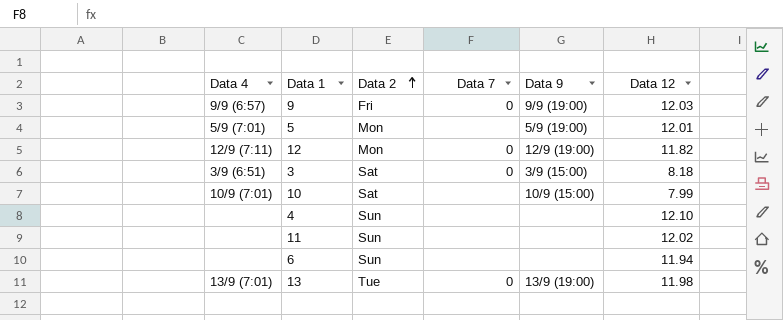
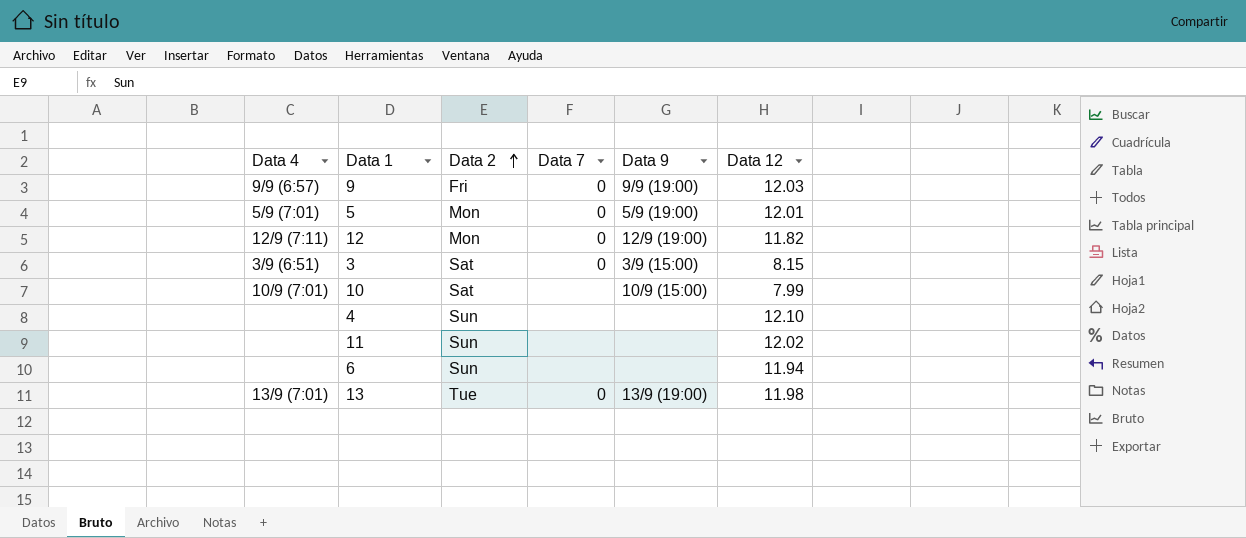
5 | Data 7: none -> 0
3 | Data 12: 8.18 -> 8.15

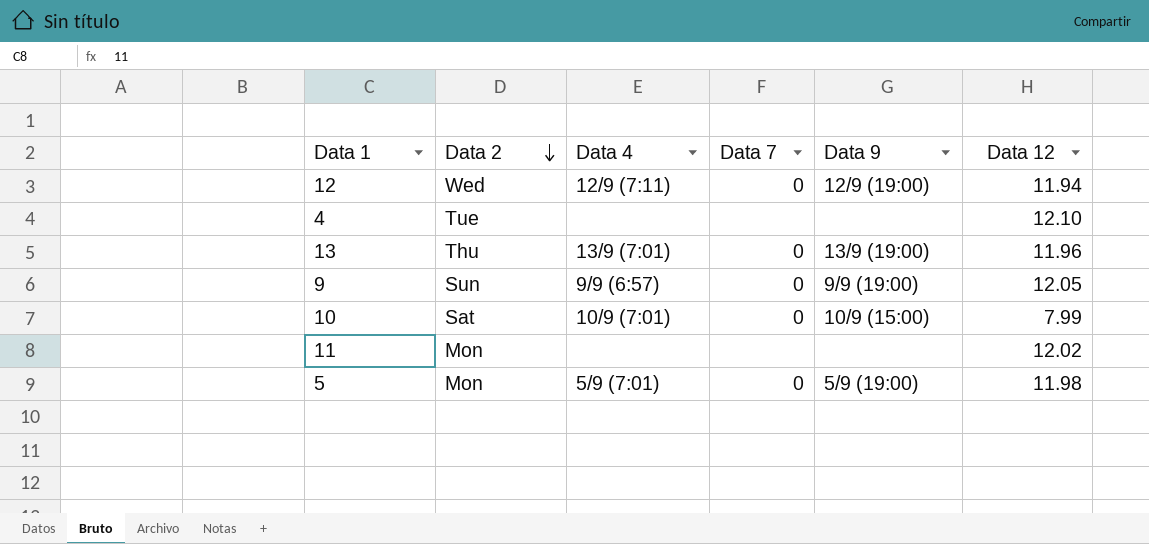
row order: Data 2 ascending -> Data 2 descending
column Data 4 | position: 1 -> 3
row 3: 3/9 (6:51) | Sat | 0 | 3/9 (15:00) | 8.15 -> none
row 6: none | Sun | none | none | 11.94 -> none
12 | Data 2: Mon -> Wed
12 | Data 12: 11.82 -> 11.94
4 | Data 2: Sun -> Tue
13 | Data 2: Tue -> Thu
13 | Data 12: 11.98 -> 11.96
9 | Data 2: Fri -> Sun
9 | Data 12: 12.03 -> 12.05
10 | Data 7: none -> 0
11 | Data 2: Sun -> Mon
5 | Data 12: 12.01 -> 11.98

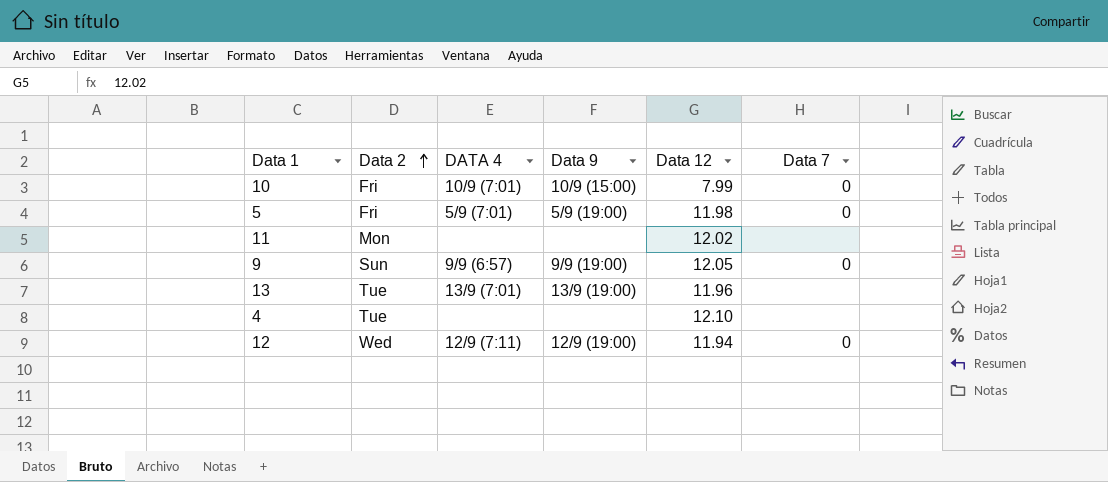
row order: Data 2 descending -> Data 2 ascending
column name: Data 4 -> DATA 4
column Data 7 | position: 4 -> 6
10 | Data 2: Sat -> Fri
5 | Data 2: Mon -> Fri
13 | Data 2: Thu -> Tue
13 | Data 7: 0 -> none

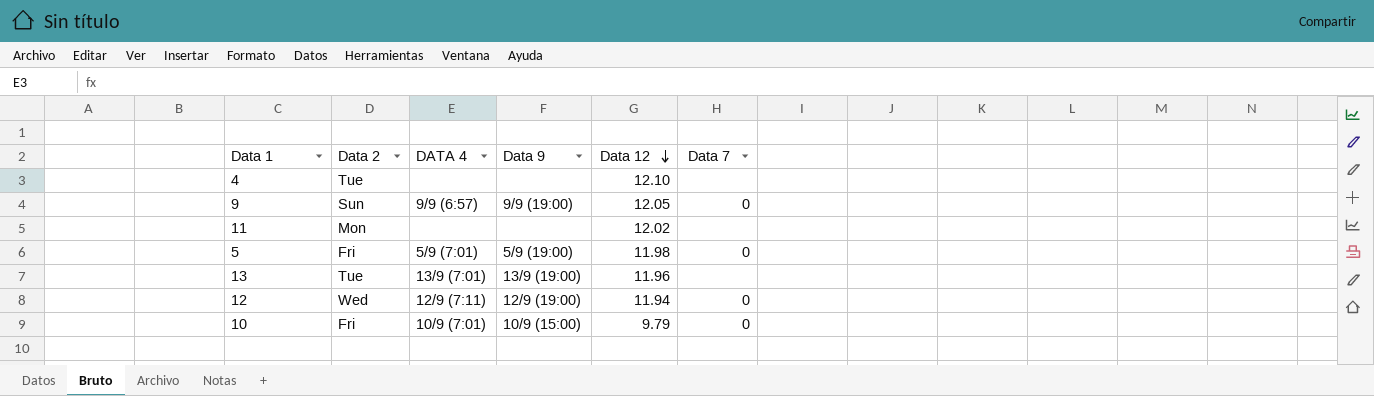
row order: Data 2 ascending -> Data 12 descending
10 | Data 12: 7.99 -> 9.79

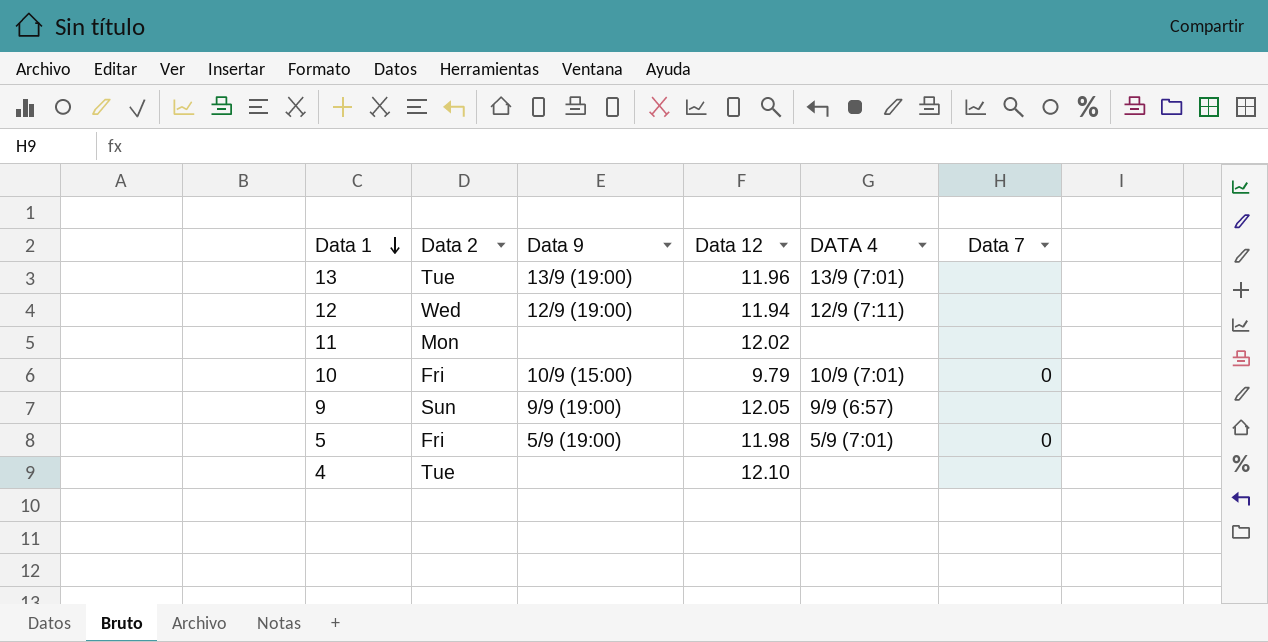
row order: Data 12 descending -> Data 1 descending
column DATA 4 | position: 3 -> 5
12 | Data 7: 0 -> none
9 | Data 7: 0 -> none

